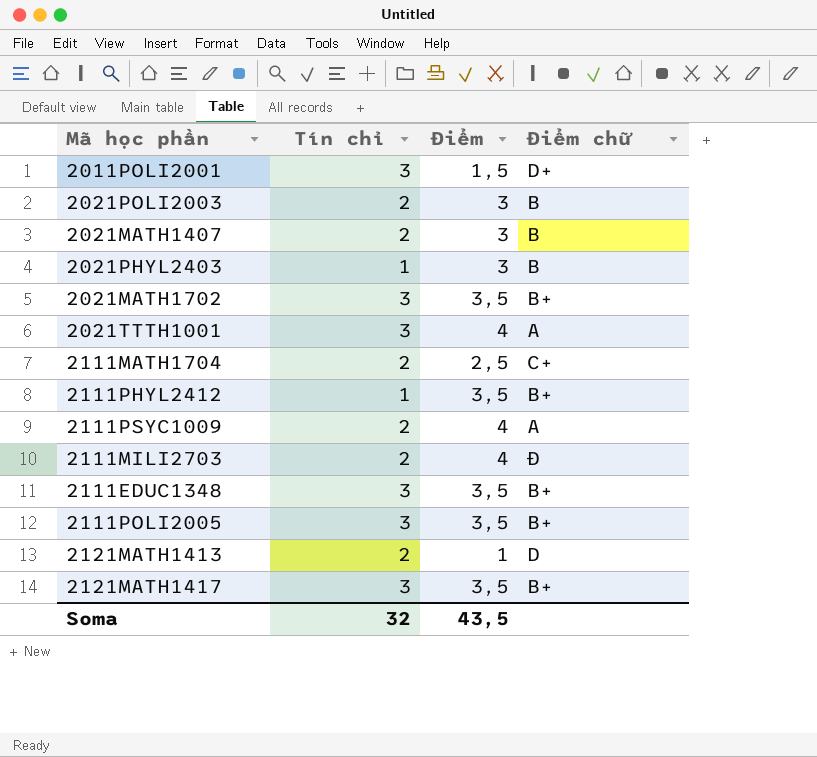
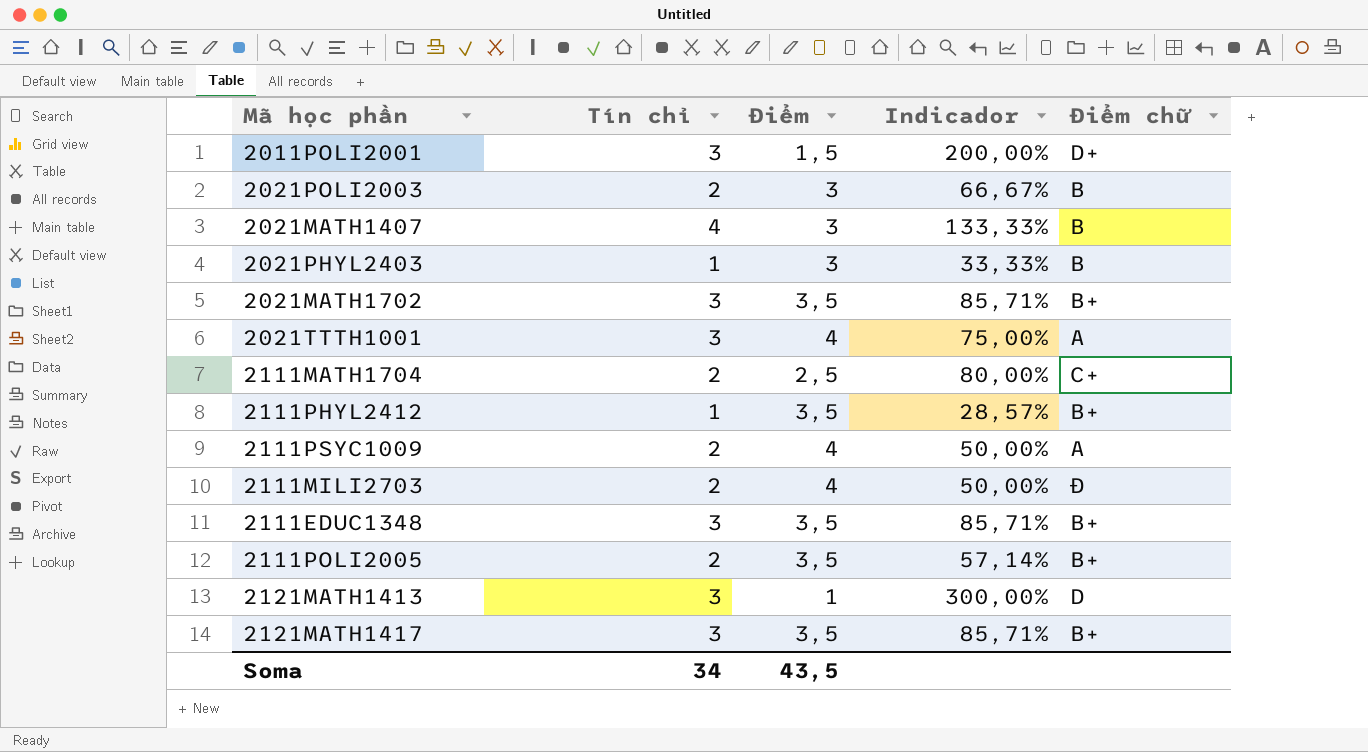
column Indicador | formula: none -> [Tín chỉ] / [Điểm]
2021MATH1407 | Tín chỉ: 2 -> 4
2111POLI2005 | Tín chỉ: 3 -> 2
2121MATH1413 | Tín chỉ: 2 -> 3
Soma | Tín chỉ: 32 -> 34

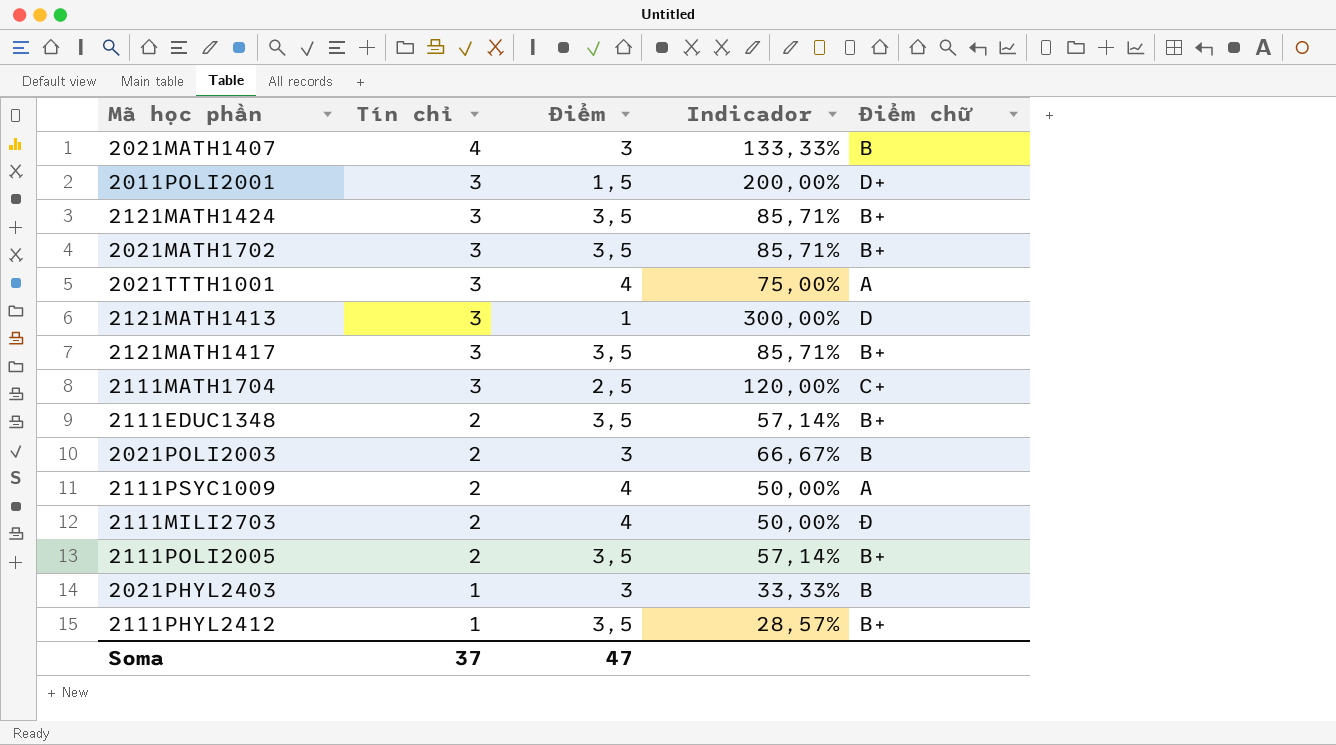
row order: none -> Tín chỉ descending
row 2121MATH1424: none -> 3 | 3,5 | 85,71% | B+
2111MATH1704 | Tín chỉ: 2 -> 3
2111MATH1704 | Indicador: 80,00% -> 120,00%
2111EDUC1348 | Tín chỉ: 3 -> 2
2111EDUC1348 | Indicador: 85,71% -> 57,14%
Soma | Tín chỉ: 34 -> 37
Soma | Điểm: 43,5 -> 47

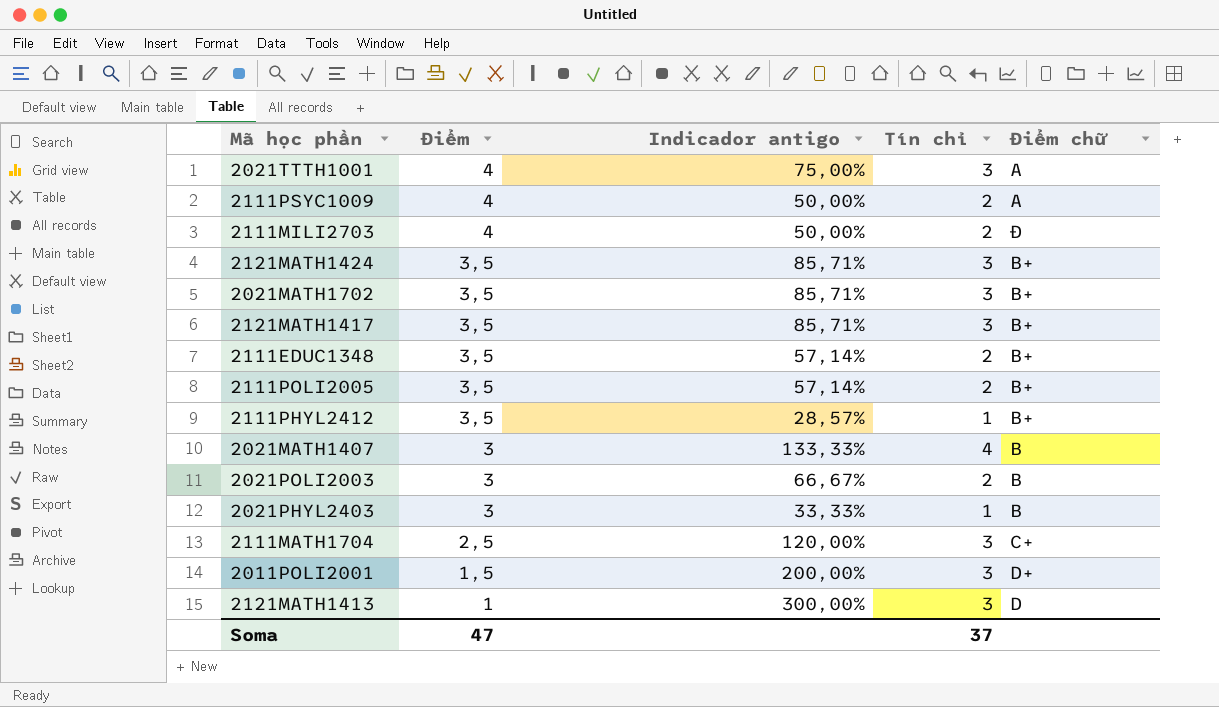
row order: Tín chỉ descending -> Điểm descending
column name: Indicador -> Indicador antigo
column Tín chỉ | position: 2 -> 4

